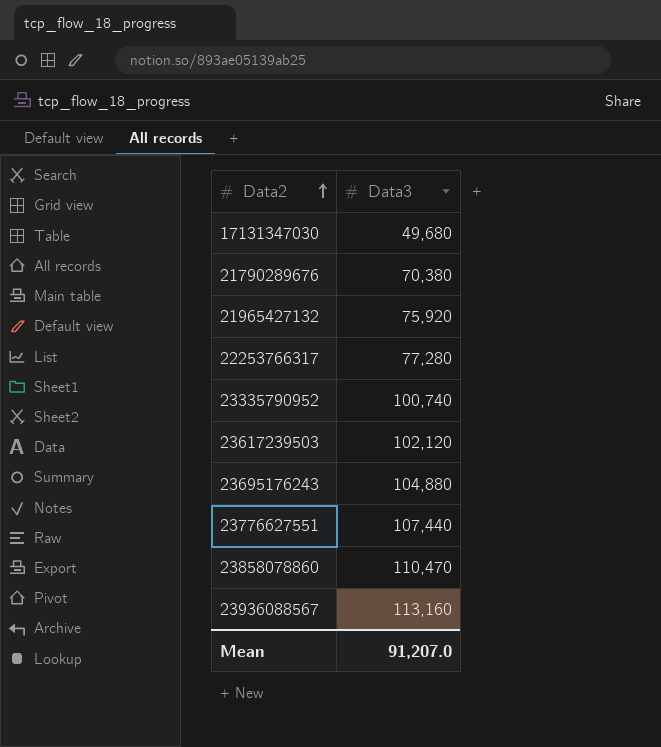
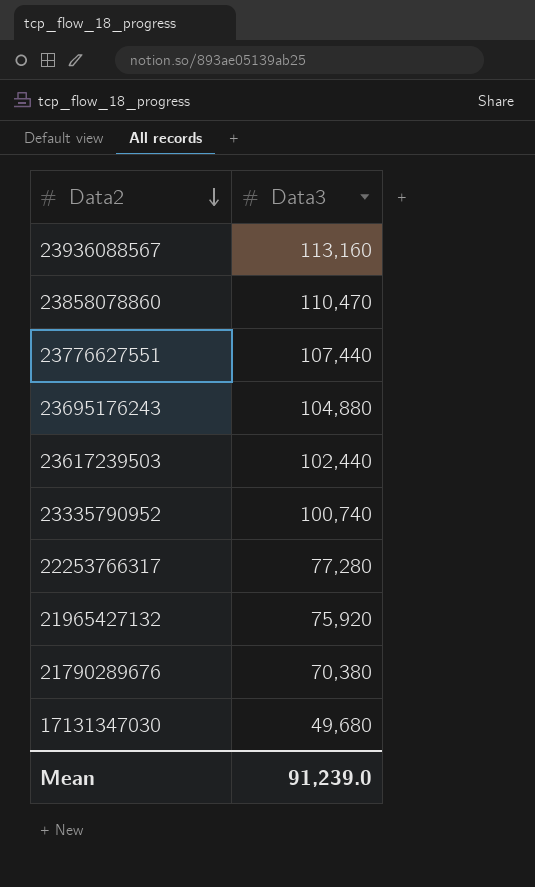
row order: Data2 ascending -> Data2 descending
23617239503 | Data3: 102,120 -> 102,440
Mean | Data3: 91,207.0 -> 91,239.0

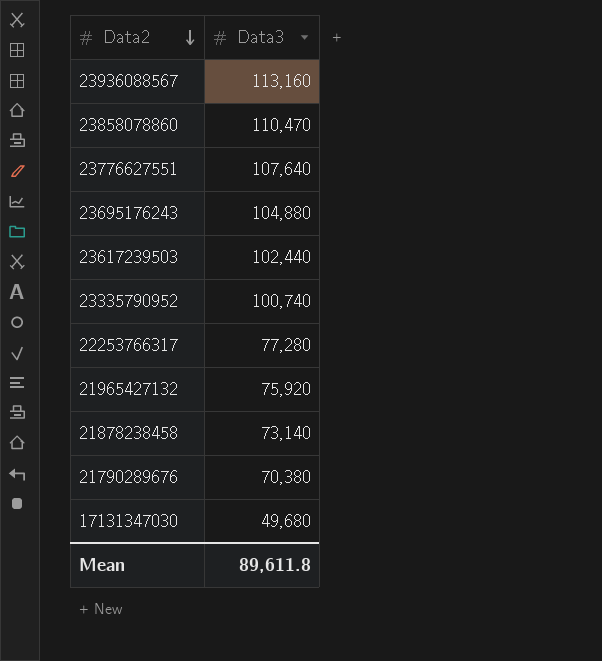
23776627551 | Data3: 107,440 -> 107,640
row 21878238458: none -> 73,140
Mean | Data3: 91,239.0 -> 89,611.8

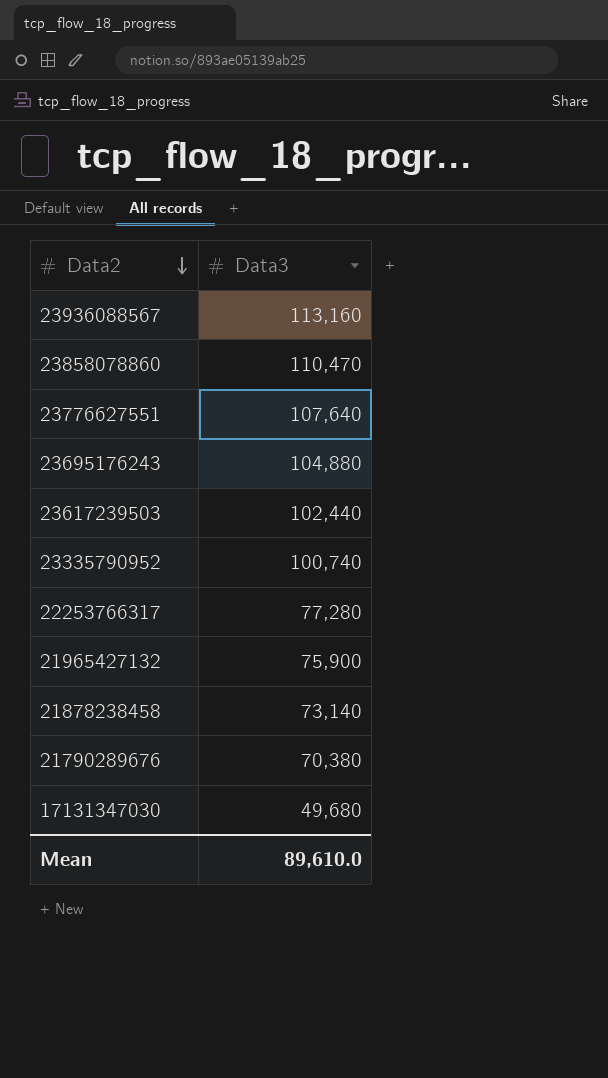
21965427132 | Data3: 75,920 -> 75,900
Mean | Data3: 89,611.8 -> 89,610.0

